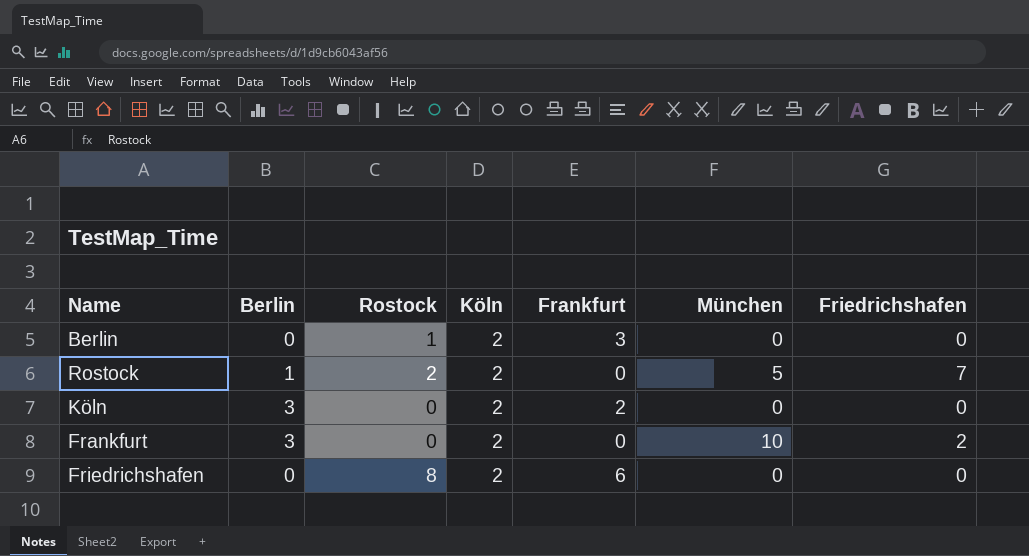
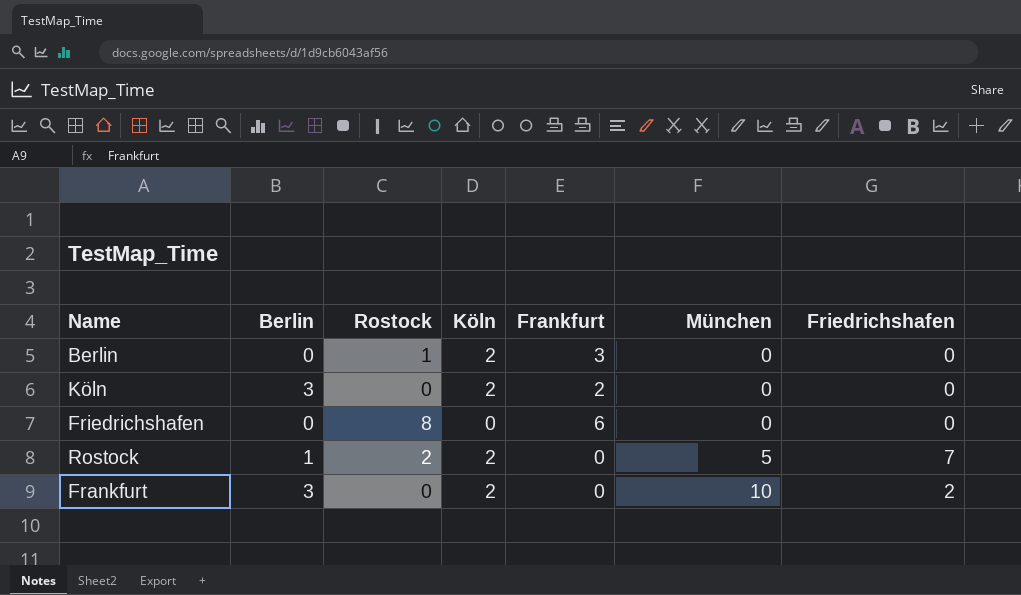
row order: none -> München ascending
Friedrichshafen | Köln: 2 -> 0

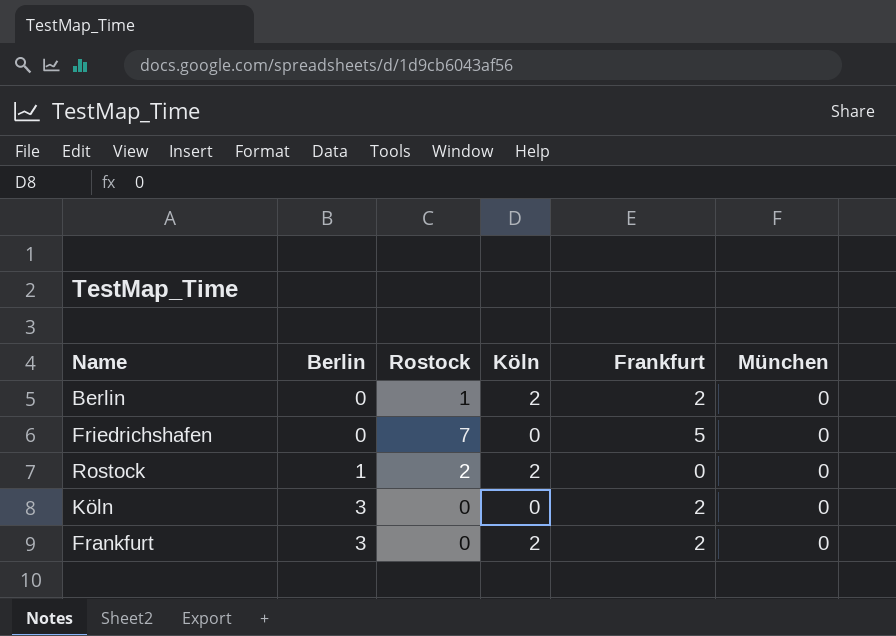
row order: München ascending -> Berlin ascending
column Friedrichshafen | position: 7 -> none
Berlin | Frankfurt: 3 -> 2
Friedrichshafen | Rostock: 8 -> 7
Friedrichshafen | Frankfurt: 6 -> 5
Rostock | München: 5 -> 0
Köln | Köln: 2 -> 0
Frankfurt | Frankfurt: 0 -> 2
Frankfurt | München: 10 -> 0

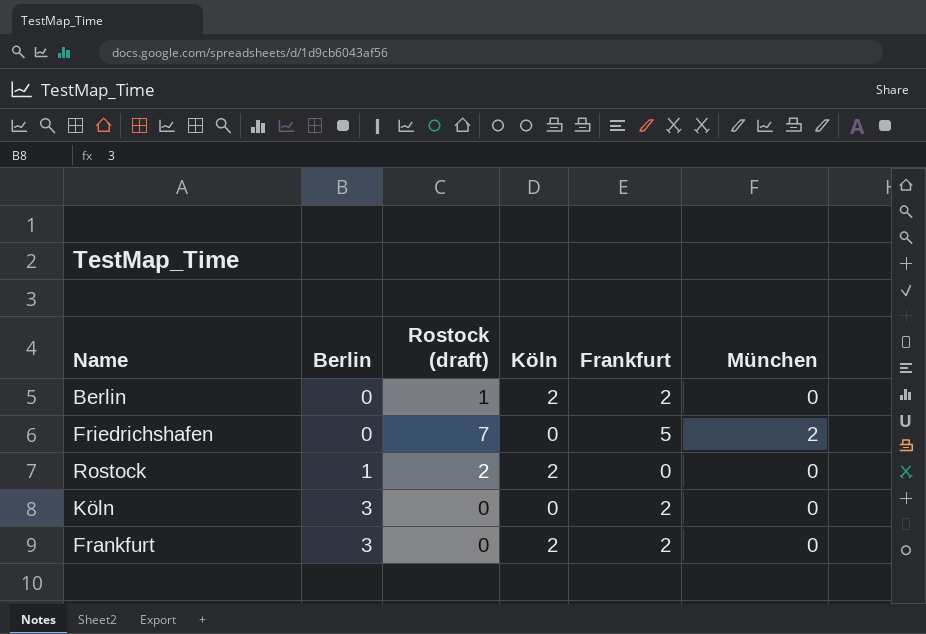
column name: Rostock -> Rostock (draft)
Friedrichshafen | München: 0 -> 2

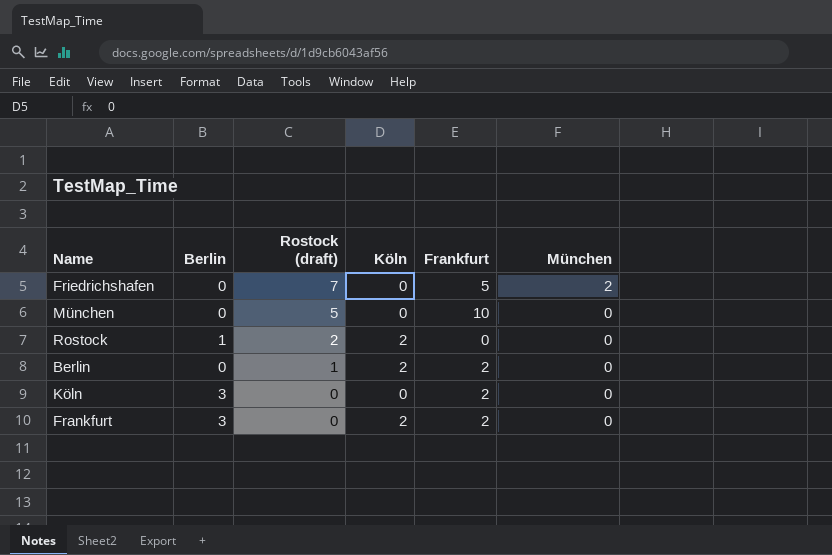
row order: Berlin ascending -> Rostock (draft) descending
row München: none -> 0 | 5 | 0 | 10 | 0

